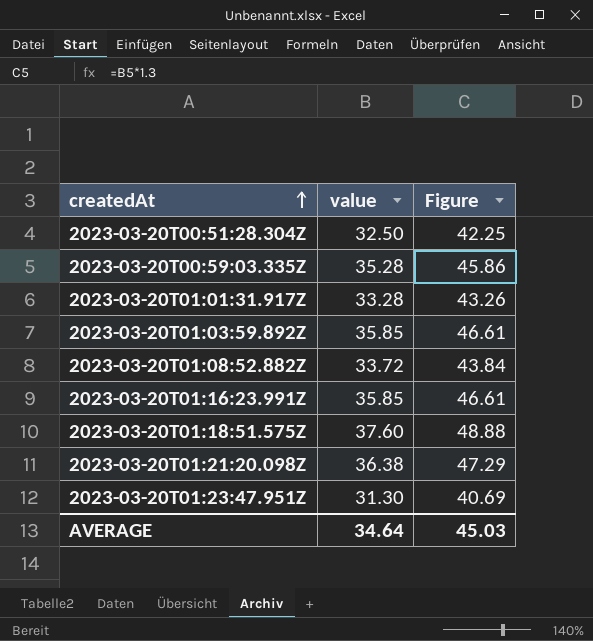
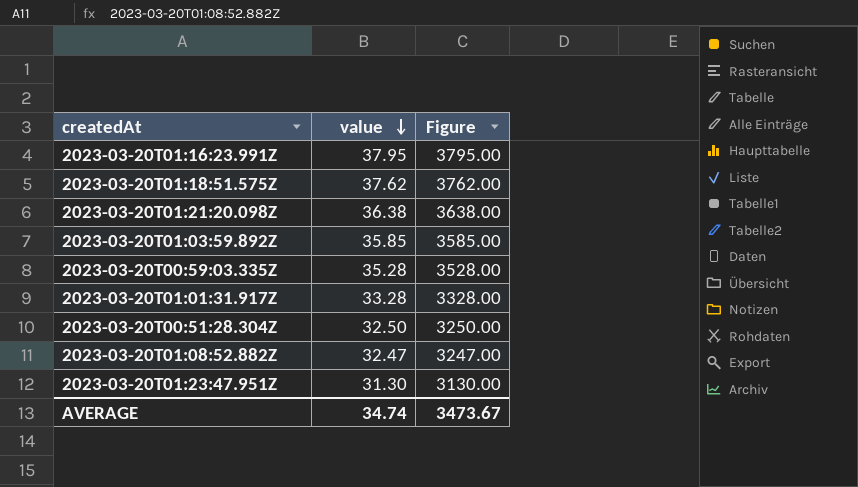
row order: createdAt ascending -> value descending
column Figure | formula: [value] * 1.3 -> [value] * 100
2023-03-20T01:16:23.991Z | value: 35.85 -> 37.95
2023-03-20T01:18:51.575Z | value: 37.60 -> 37.62
2023-03-20T01:08:52.882Z | value: 33.72 -> 32.47
AVERAGE | value: 34.64 -> 34.74
AVERAGE | Figure: 45.03 -> 3473.67

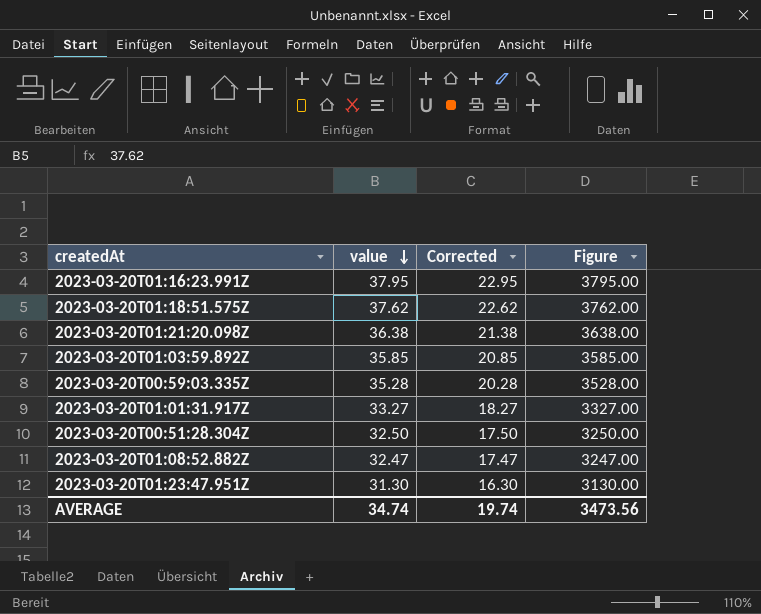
column Corrected | formula: none -> [value] - 15
2023-03-20T01:01:31.917Z | value: 33.28 -> 33.27
2023-03-20T01:01:31.917Z | Figure: 3328.00 -> 3327.00
AVERAGE | Figure: 3473.67 -> 3473.56

